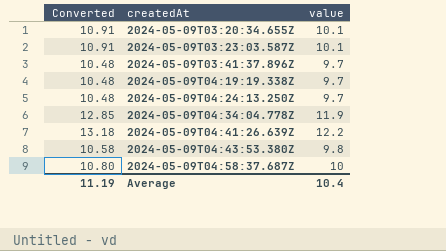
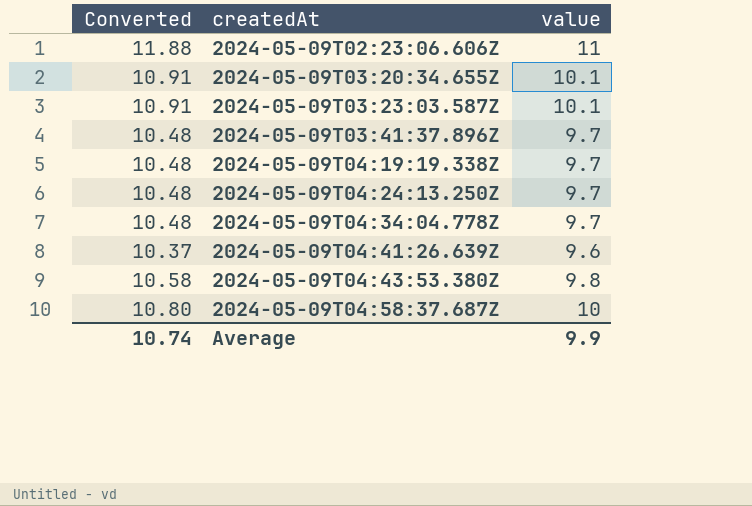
row 2024-05-09T02:23:06.606Z: none -> 11.88 | 11
2024-05-09T04:34:04.778Z | Converted: 12.85 -> 10.48
2024-05-09T04:34:04.778Z | value: 11.9 -> 9.7
2024-05-09T04:41:26.639Z | Converted: 13.18 -> 10.37
2024-05-09T04:41:26.639Z | value: 12.2 -> 9.6
Average | Converted: 11.19 -> 10.74
Average | value: 10.4 -> 9.9

